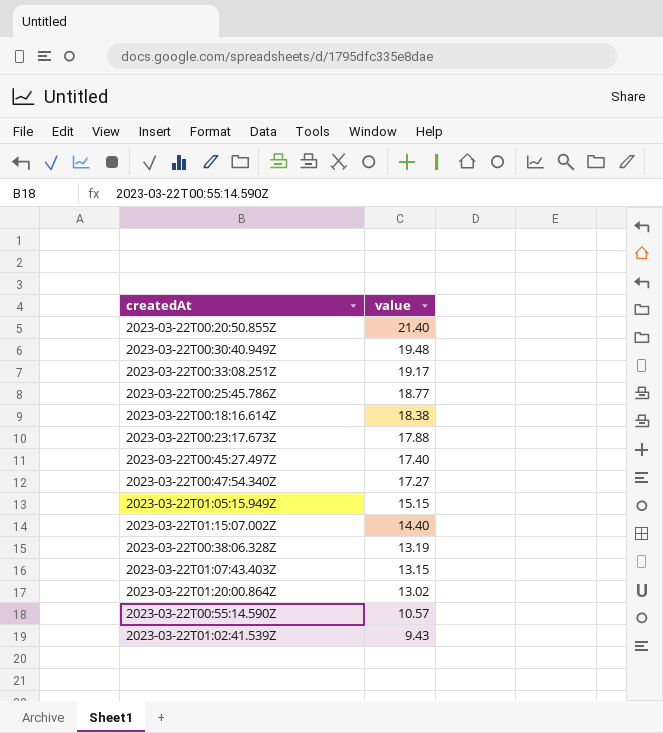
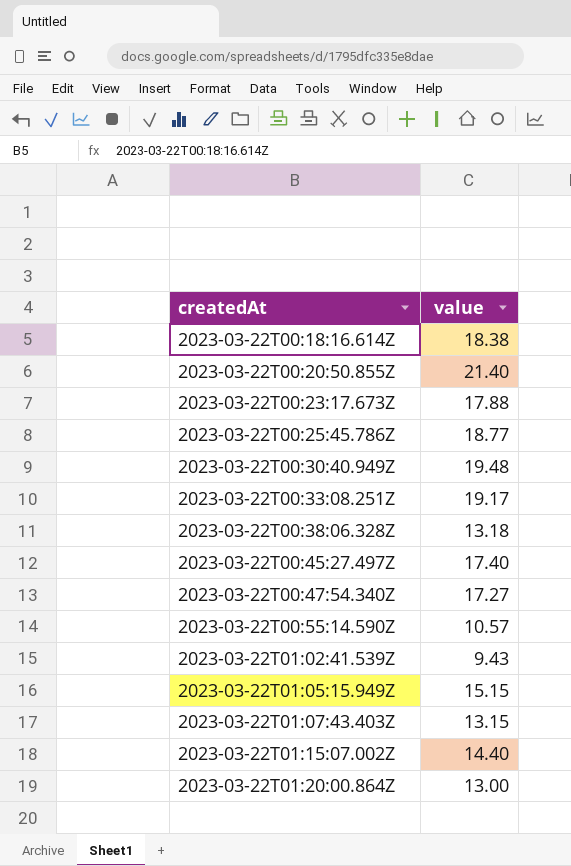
row order: value descending -> createdAt ascending
2023-03-22T00:38:06.328Z | value: 13.19 -> 13.18
2023-03-22T01:20:00.864Z | value: 13.02 -> 13.00

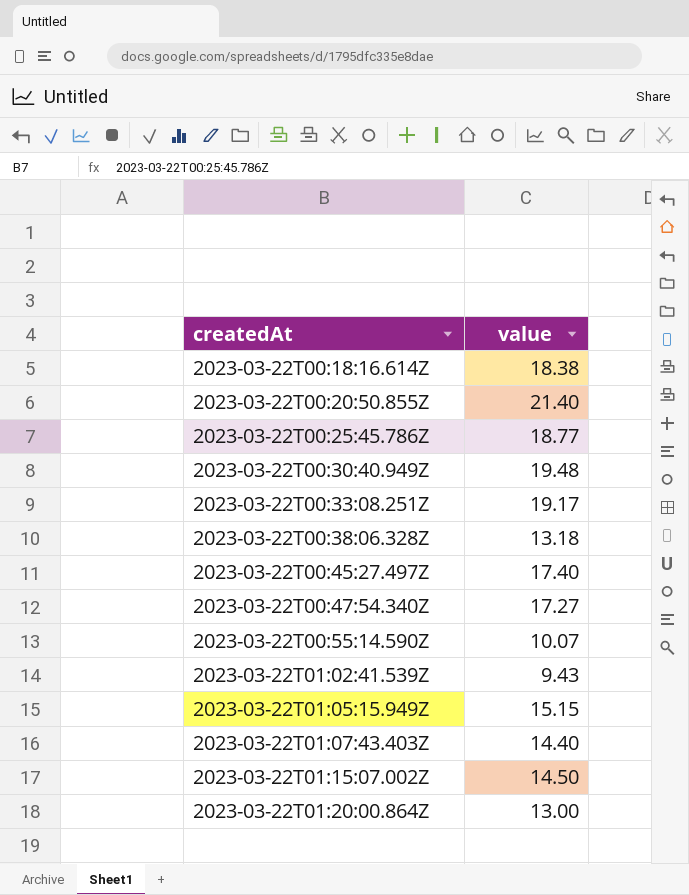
row 2023-03-22T00:23:17.673Z: 17.88 -> none
2023-03-22T00:55:14.590Z | value: 10.57 -> 10.07
2023-03-22T01:07:43.403Z | value: 13.15 -> 14.40
2023-03-22T01:15:07.002Z | value: 14.40 -> 14.50

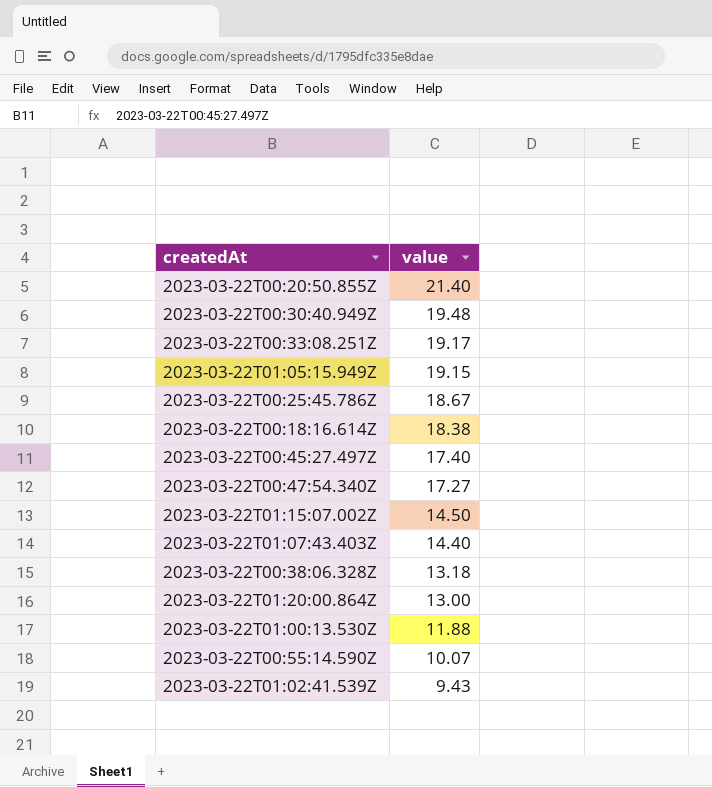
row order: createdAt ascending -> value descending
2023-03-22T01:05:15.949Z | value: 15.15 -> 19.15
2023-03-22T00:25:45.786Z | value: 18.77 -> 18.67
row 2023-03-22T01:00:13.530Z: none -> 11.88

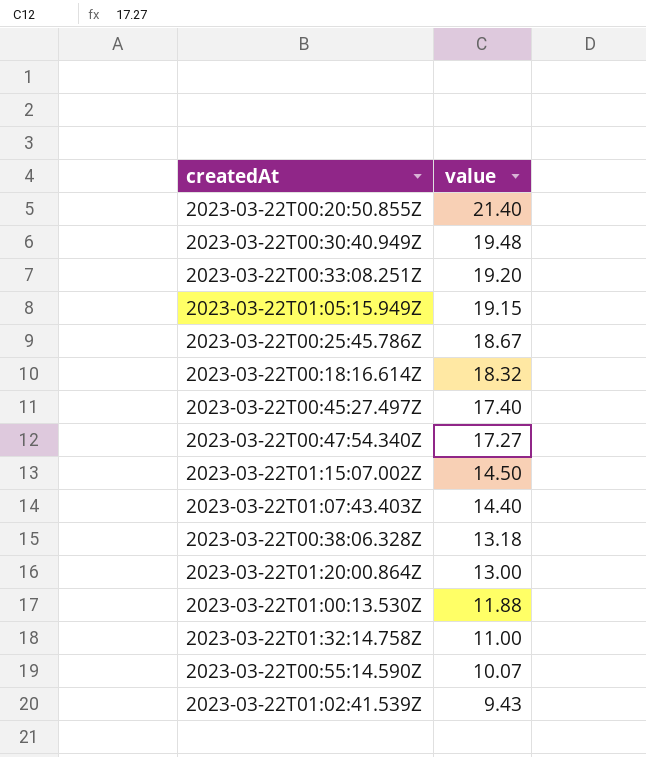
2023-03-22T00:33:08.251Z | value: 19.17 -> 19.20
2023-03-22T00:18:16.614Z | value: 18.38 -> 18.32
row 2023-03-22T01:32:14.758Z: none -> 11.00

